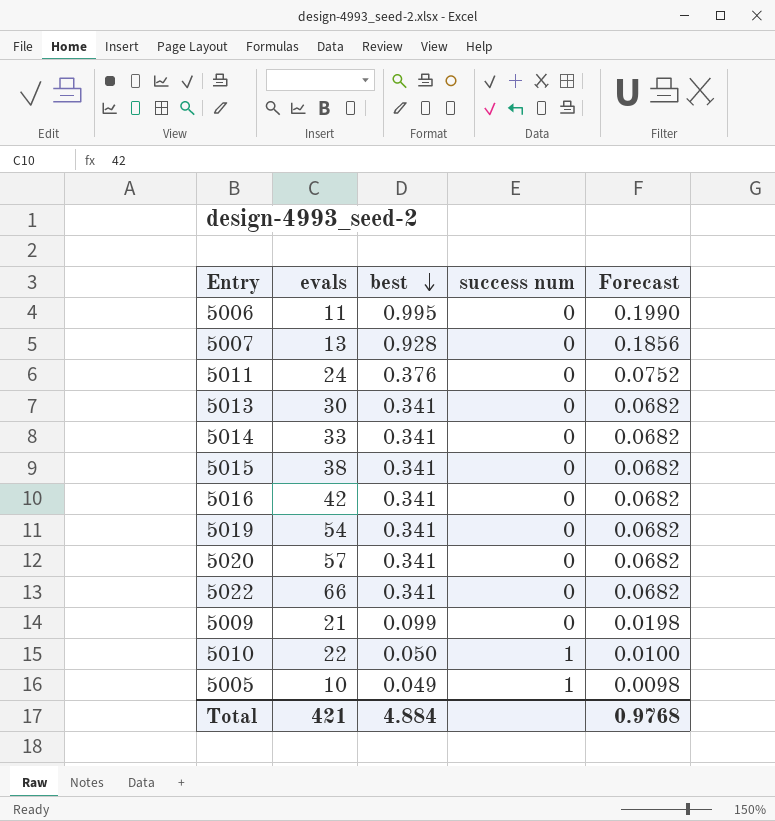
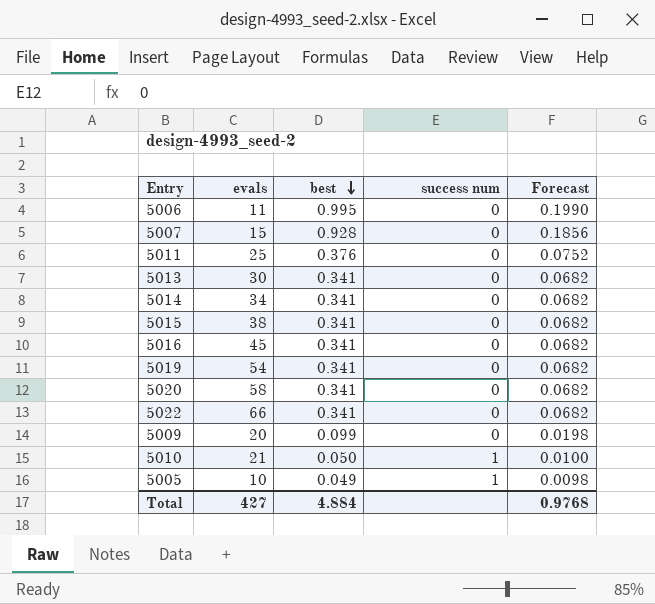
5007 | evals: 13 -> 15
5011 | evals: 24 -> 25
5014 | evals: 33 -> 34
5016 | evals: 42 -> 45
5020 | evals: 57 -> 58
5009 | evals: 21 -> 20
5010 | evals: 22 -> 21
Total | evals: 421 -> 427

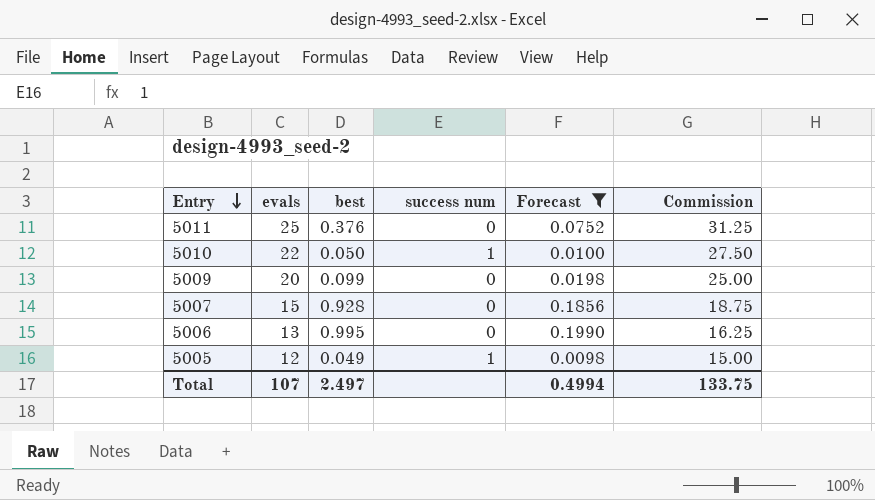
filter: none -> Forecast != 0.0682
row order: best descending -> Entry descending
column Commission | formula: none -> [evals] * 1.25
5010 | evals: 21 -> 22
5006 | evals: 11 -> 13
5005 | evals: 10 -> 12
Total | evals: 427 -> 107
Total | best: 4.884 -> 2.497
Total | Forecast: 0.9768 -> 0.4994

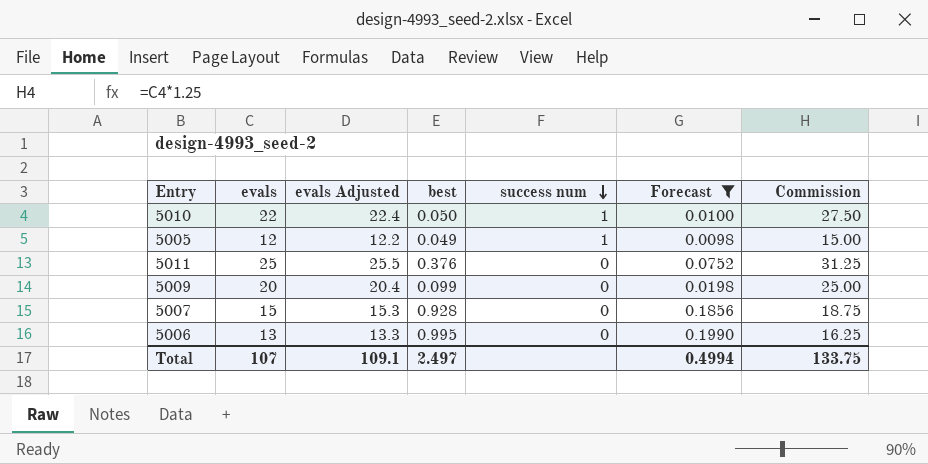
row order: Entry descending -> success num descending
column evals Adjusted | formula: none -> [evals] * 1.02

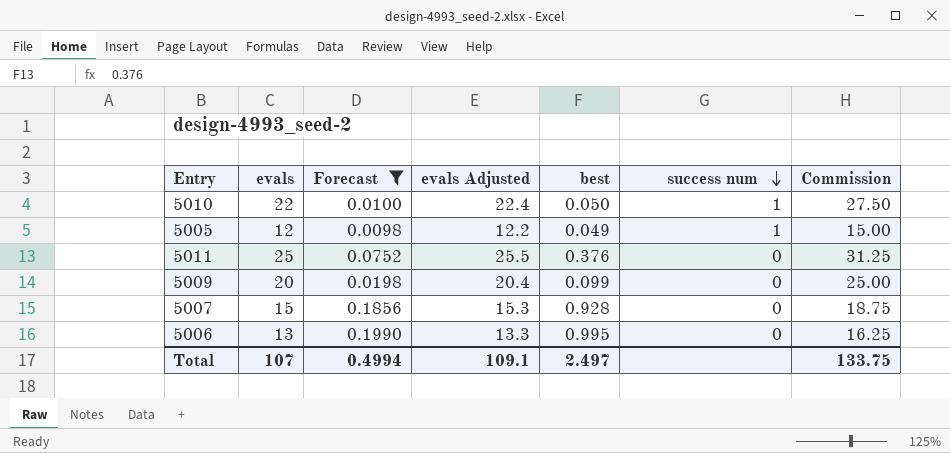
column Forecast | position: 6 -> 3

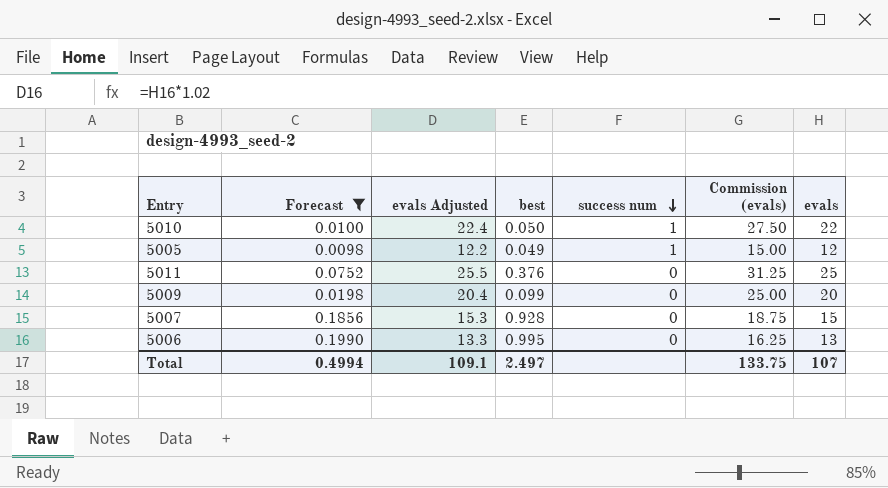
column name: Commission -> Commission (evals)
column evals | position: 2 -> 7

